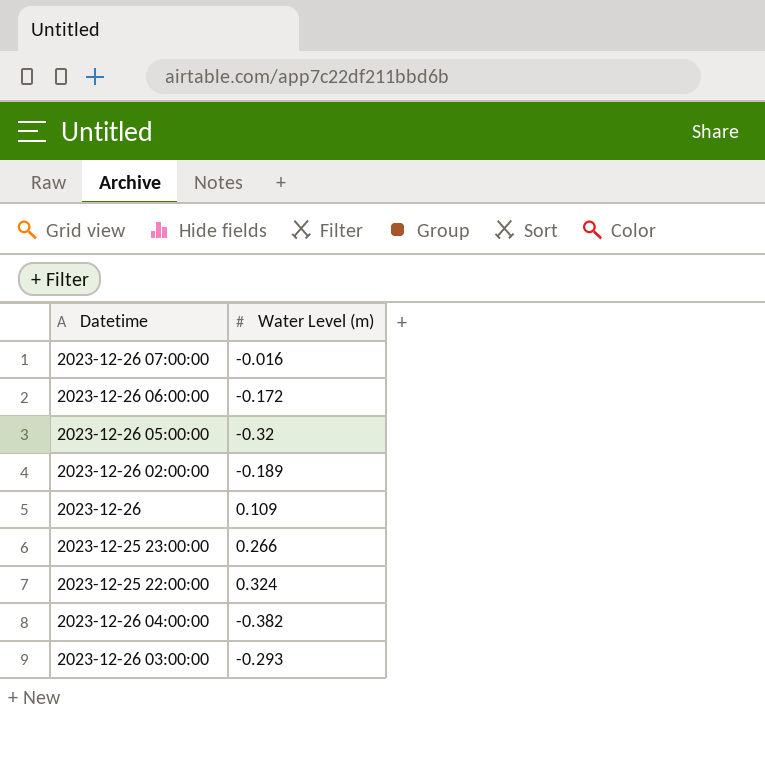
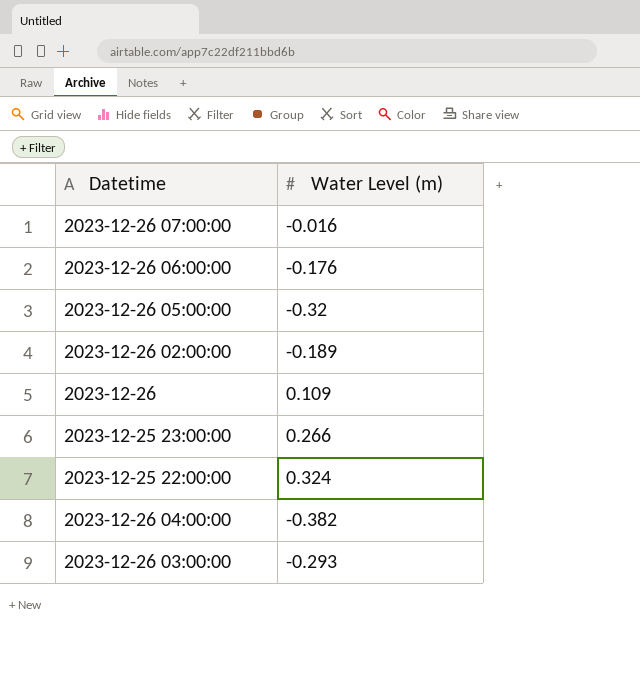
2023-12-26 06:00:00 | Water Level (m): -0.172 -> -0.176

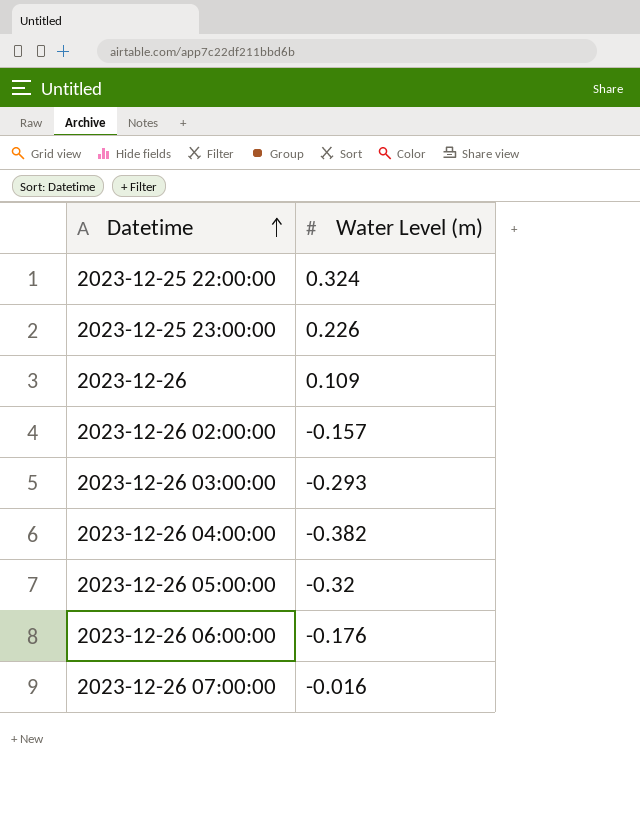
row order: none -> Datetime ascending
2023-12-25 23:00:00 | Water Level (m): 0.266 -> 0.226
2023-12-26 02:00:00 | Water Level (m): -0.189 -> -0.157

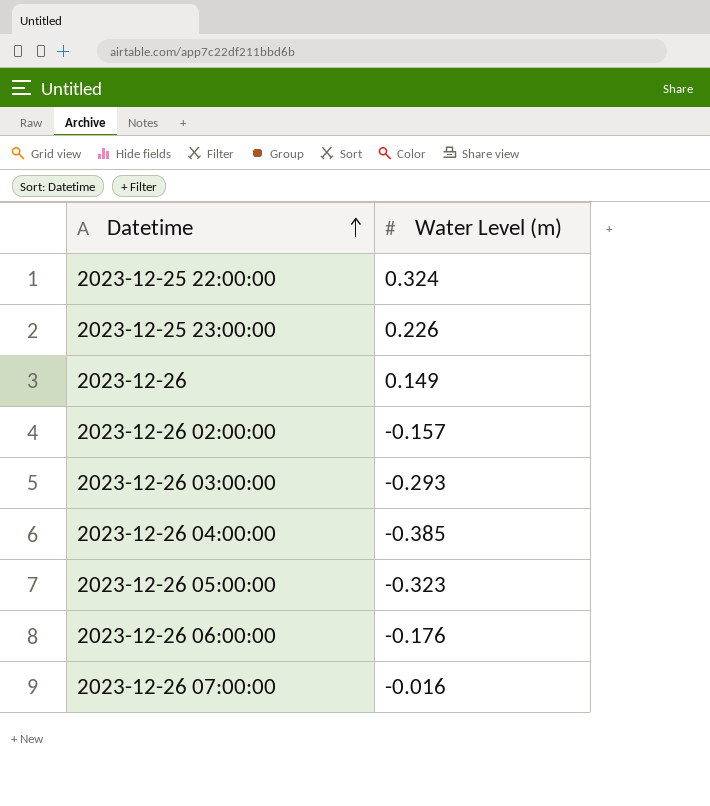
2023-12-26 | Water Level (m): 0.109 -> 0.149
2023-12-26 04:00:00 | Water Level (m): -0.382 -> -0.385
2023-12-26 05:00:00 | Water Level (m): -0.32 -> -0.323

